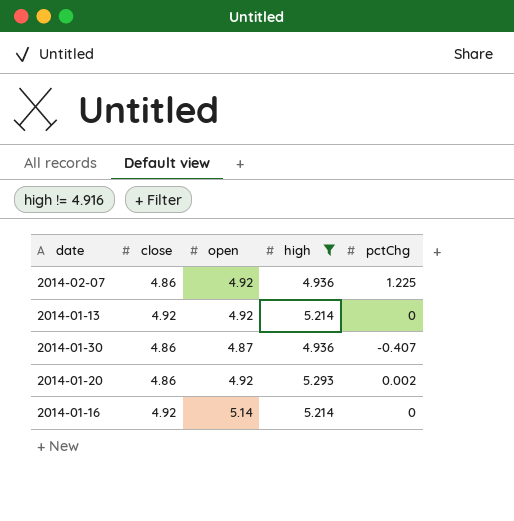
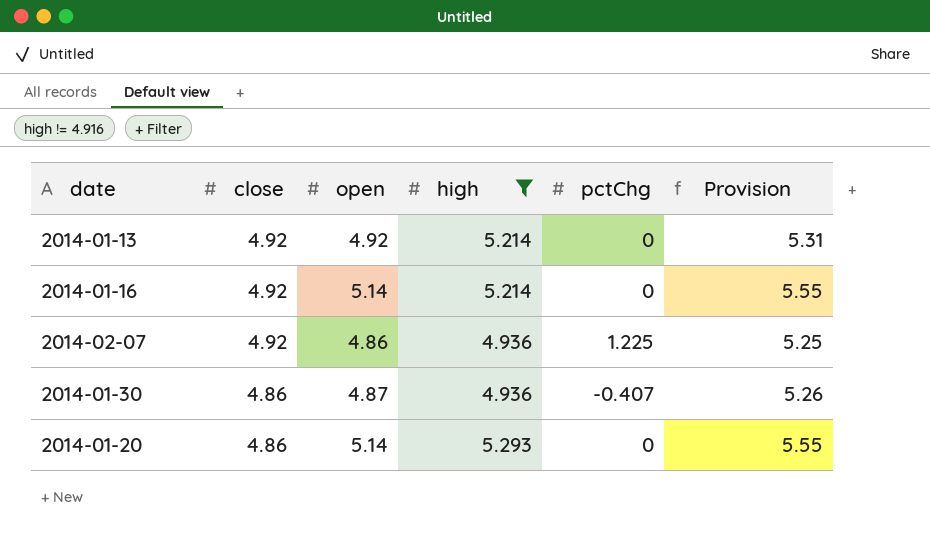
row order: none -> close descending
column Provision | formula: none -> [open] * 1.08
2014-02-07 | close: 4.86 -> 4.92
2014-02-07 | open: 4.92 -> 4.86
2014-01-20 | open: 4.92 -> 5.14
2014-01-20 | pctChg: 0.002 -> 0

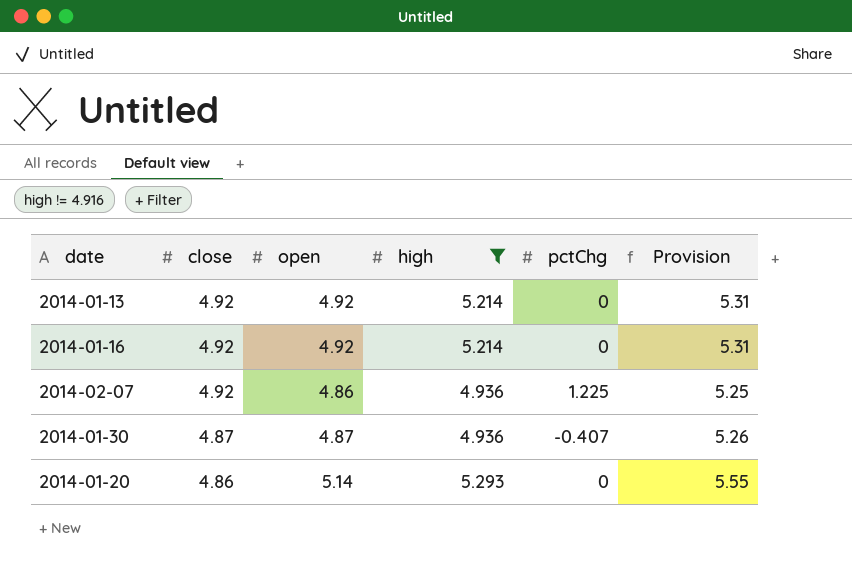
2014-01-16 | open: 5.14 -> 4.92
2014-01-16 | Provision: 5.55 -> 5.31
2014-01-30 | close: 4.86 -> 4.87

